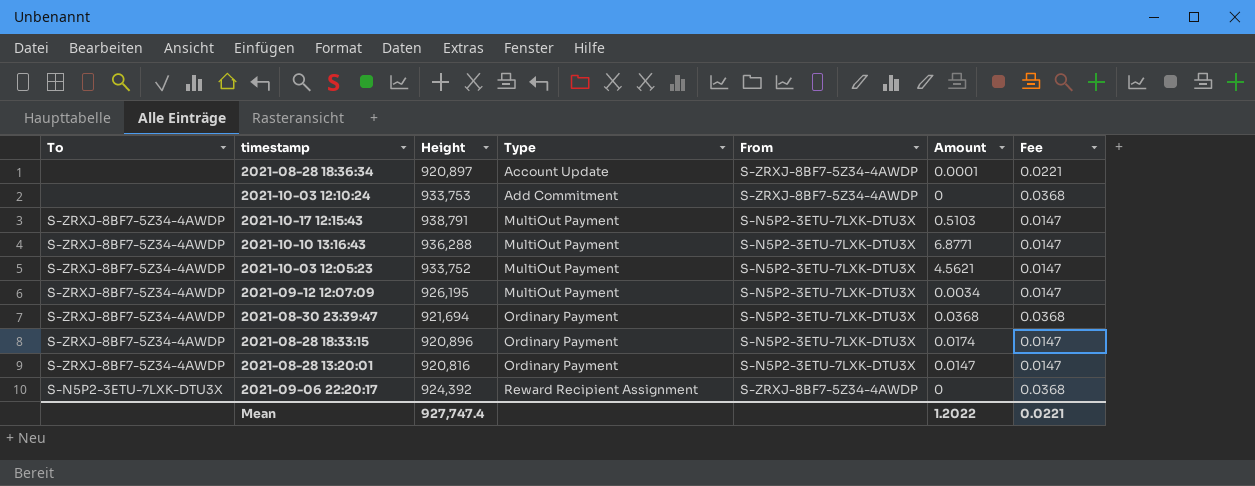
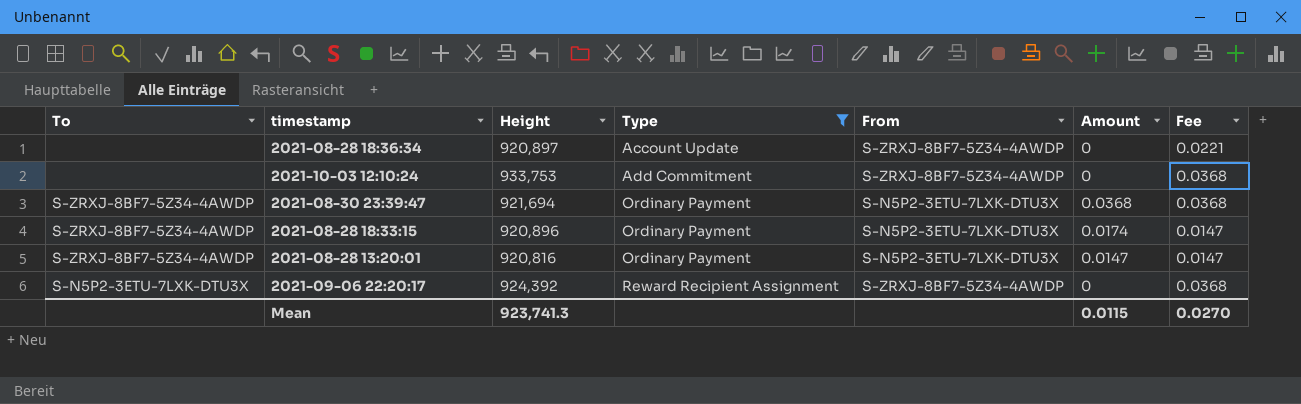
filter: none -> Type != MultiOut Payment
2021-08-28 18:36:34 | Amount: 0.0001 -> 0
Mean | Height: 927,747.4 -> 923,741.3
Mean | Amount: 1.2022 -> 0.0115
Mean | Fee: 0.0221 -> 0.0270

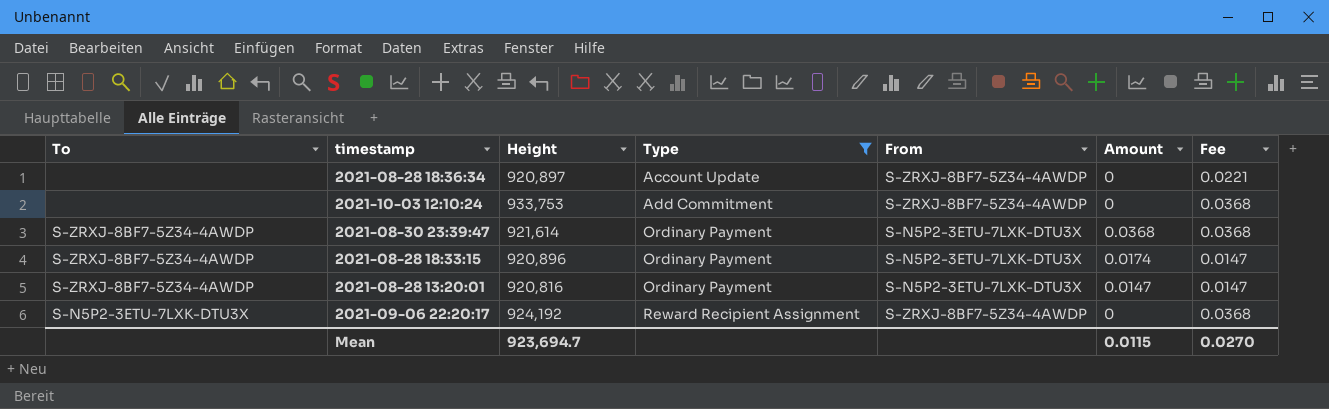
2021-08-30 23:39:47 | Height: 921,694 -> 921,614
2021-09-06 22:20:17 | Height: 924,392 -> 924,192
Mean | Height: 923,741.3 -> 923,694.7

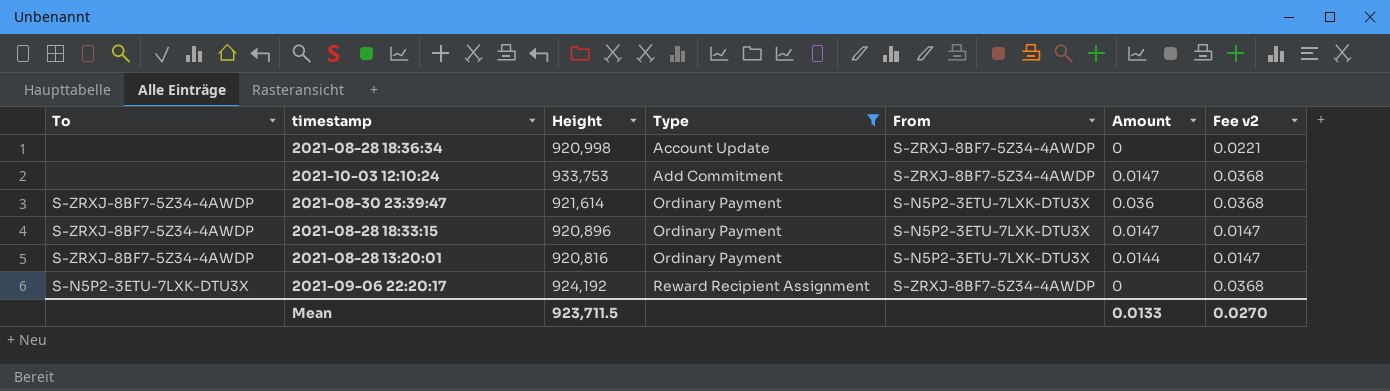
column name: Fee -> Fee v2
2021-08-28 18:36:34 | Height: 920,897 -> 920,998
2021-10-03 12:10:24 | Amount: 0 -> 0.0147
2021-08-30 23:39:47 | Amount: 0.0368 -> 0.036
2021-08-28 18:33:15 | Amount: 0.0174 -> 0.0147
2021-08-28 13:20:01 | Amount: 0.0147 -> 0.0144
Mean | Height: 923,694.7 -> 923,711.5
Mean | Amount: 0.0115 -> 0.0133

